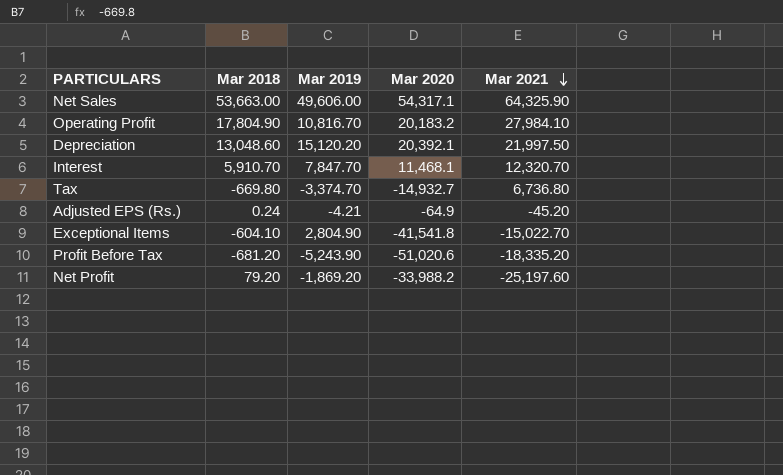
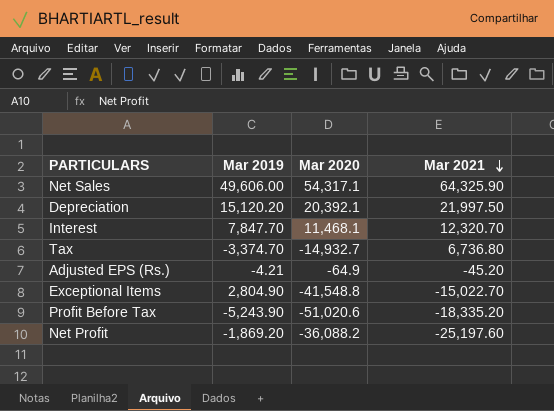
column Mar 2018 | position: 2 -> none
row Operating Profit: 17,804.90 | 10,816.70 | 20,183.2 | 27,984.10 -> none
Exceptional Items | Mar 2020: -41,541.8 -> -41,548.8
Net Profit | Mar 2020: -33,988.2 -> -36,088.2

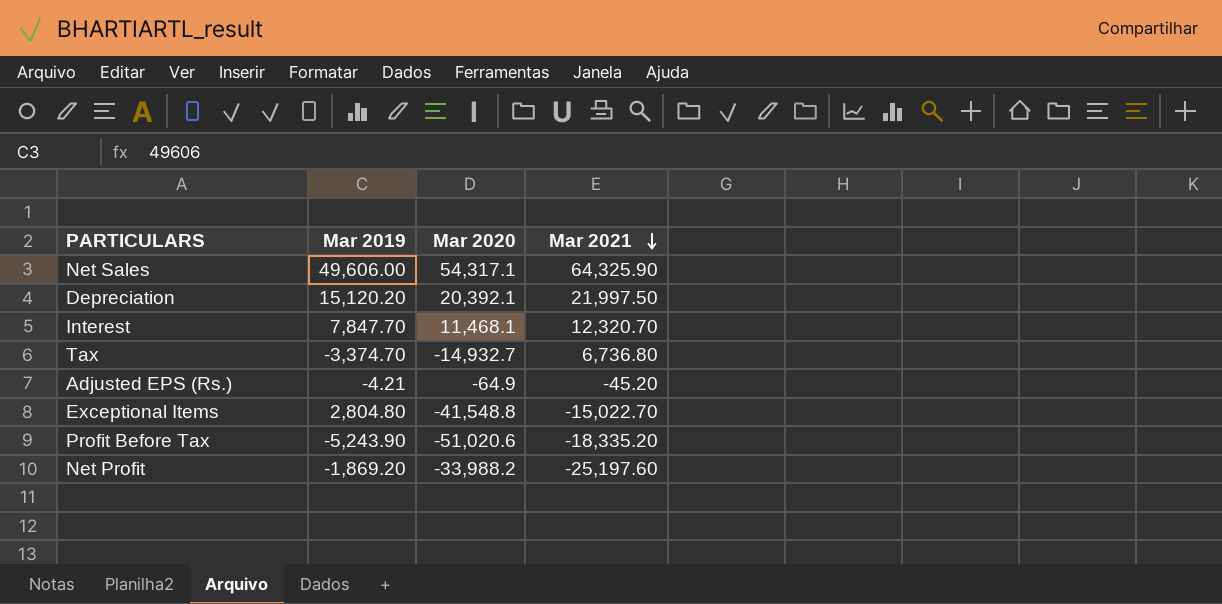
Exceptional Items | Mar 2019: 2,804.90 -> 2,804.80
Net Profit | Mar 2020: -36,088.2 -> -33,988.2

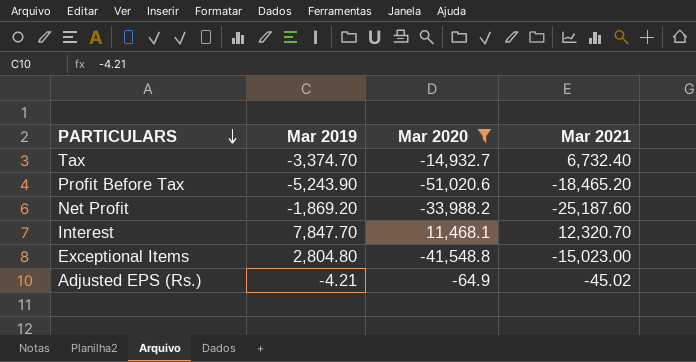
filter: none -> Mar 2020 <= 11,468.1
row order: Mar 2021 descending -> PARTICULARS descending
Tax | Mar 2021: 6,736.80 -> 6,732.40
Profit Before Tax | Mar 2021: -18,335.20 -> -18,465.20
Net Profit | Mar 2021: -25,197.60 -> -25,187.60
Exceptional Items | Mar 2021: -15,022.70 -> -15,023.00
Adjusted EPS (Rs.) | Mar 2021: -45.20 -> -45.02

